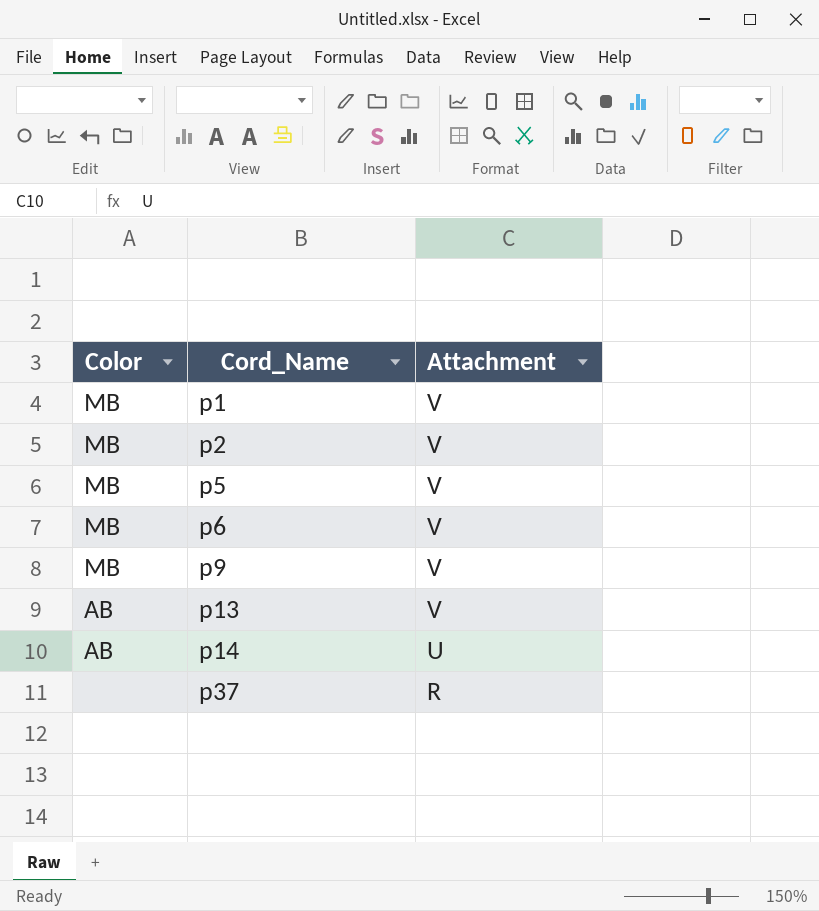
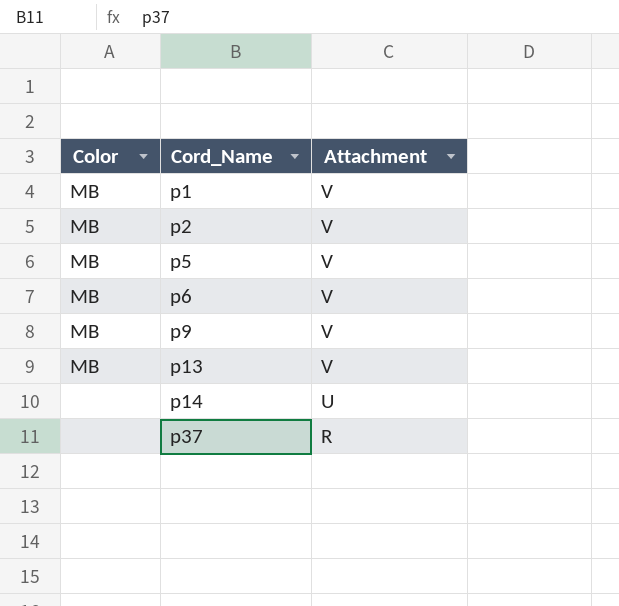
p13 | Color: AB -> MB
p14 | Color: AB -> none

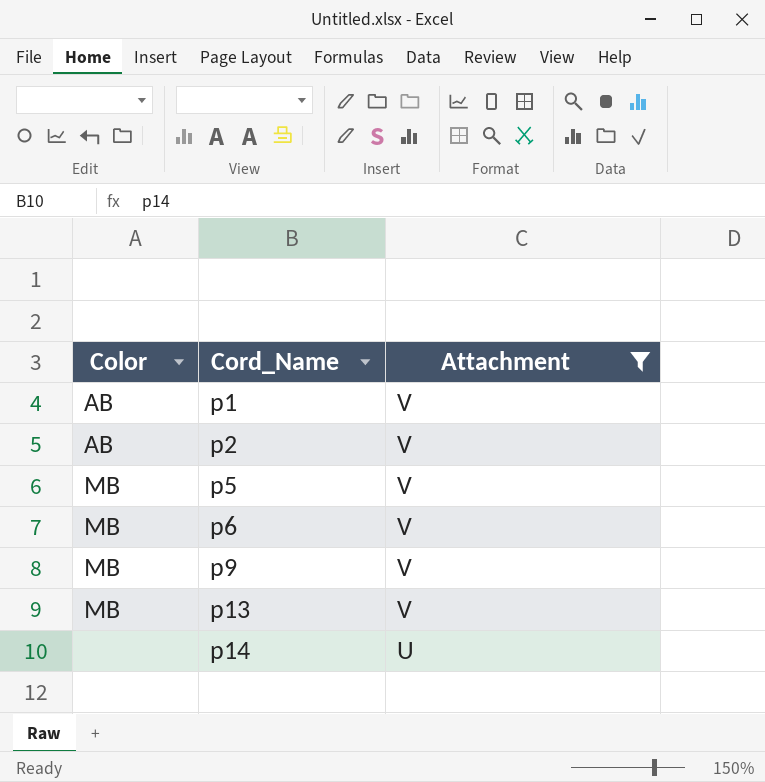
filter: none -> Attachment != R
p1 | Color: MB -> AB
p2 | Color: MB -> AB

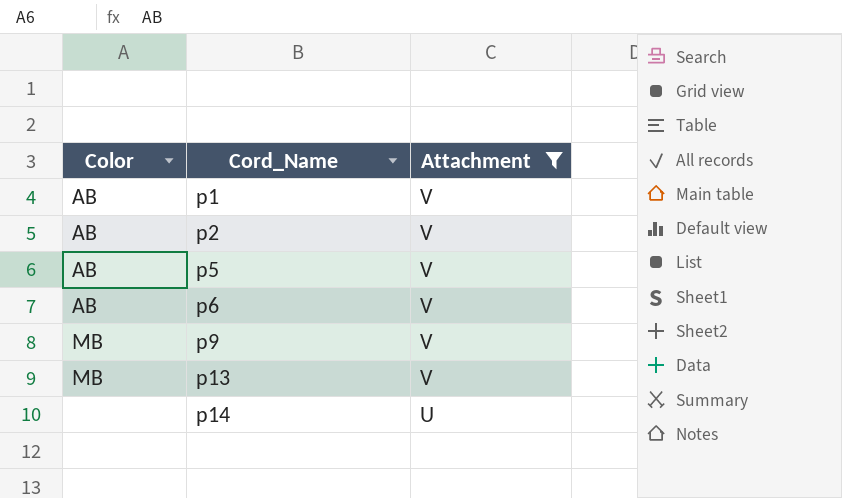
p5 | Color: MB -> AB
p6 | Color: MB -> AB

